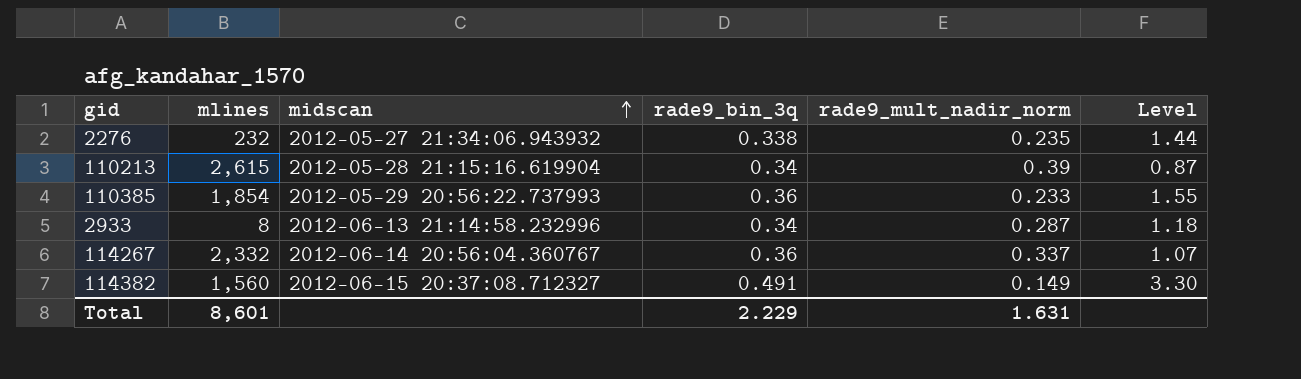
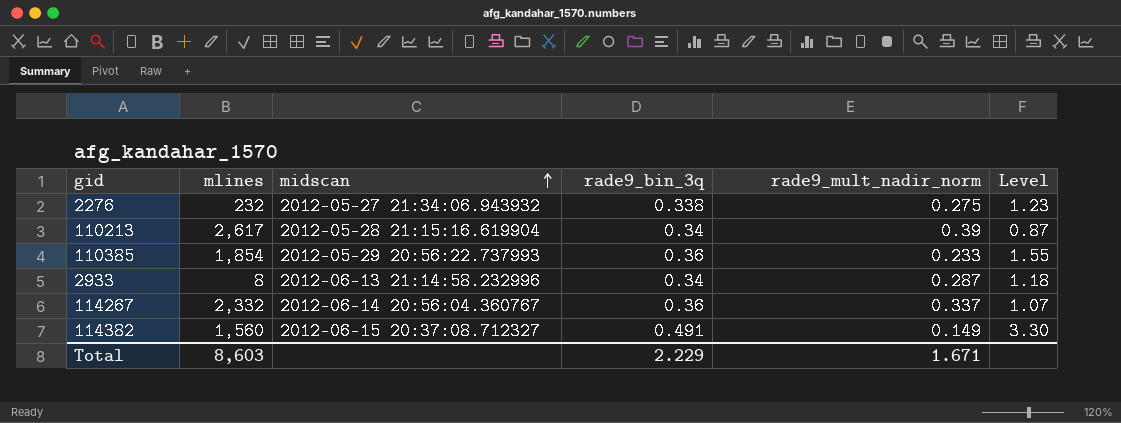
2276 | rade9_mult_nadir_norm: 0.235 -> 0.275
2276 | Level: 1.44 -> 1.23
110213 | mlines: 2,615 -> 2,617
Total | mlines: 8,601 -> 8,603
Total | rade9_mult_nadir_norm: 1.631 -> 1.671

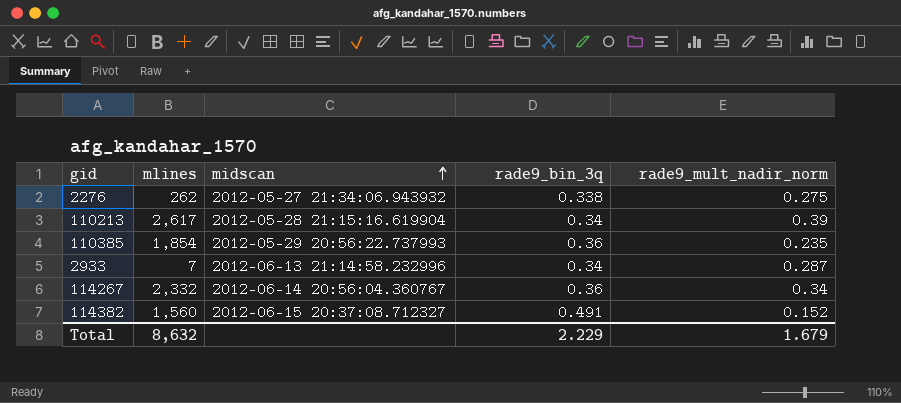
column Level | formula: [rade9_bin_3q] / [rade9_mult_nadir_norm] -> none
2276 | mlines: 232 -> 262
110385 | rade9_mult_nadir_norm: 0.233 -> 0.235
2933 | mlines: 8 -> 7
114267 | rade9_mult_nadir_norm: 0.337 -> 0.34
114382 | rade9_mult_nadir_norm: 0.149 -> 0.152
Total | mlines: 8,603 -> 8,632
Total | rade9_mult_nadir_norm: 1.671 -> 1.679

